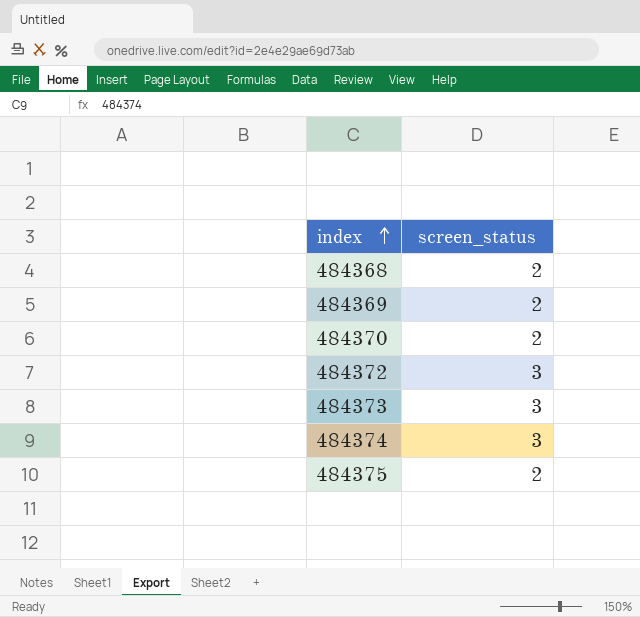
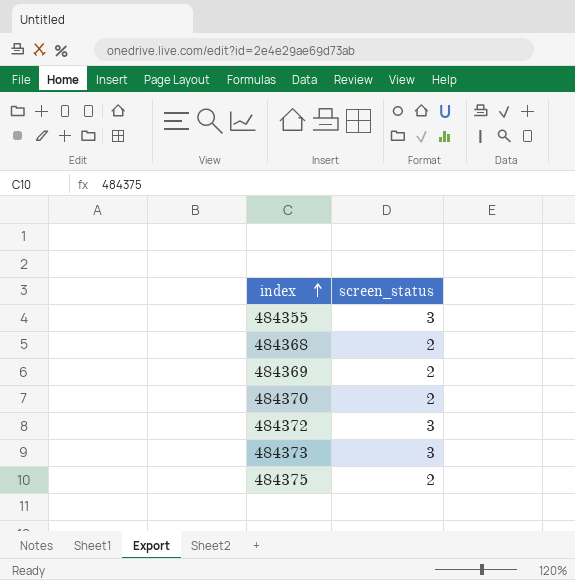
row 484374: 3 -> none
row 484355: none -> 3

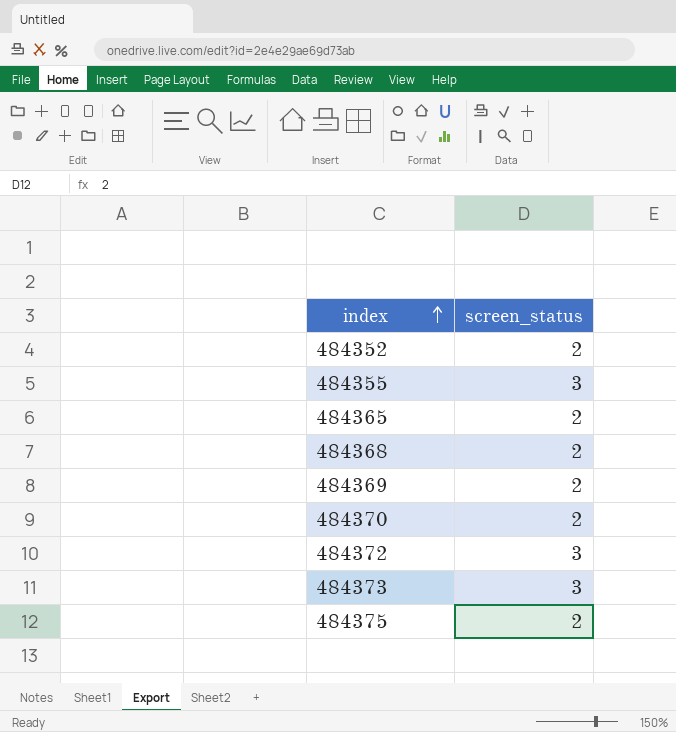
row 484352: none -> 2
row 484365: none -> 2

